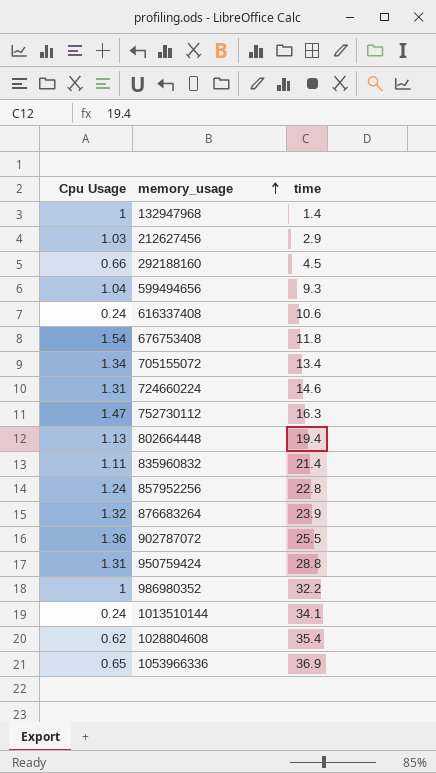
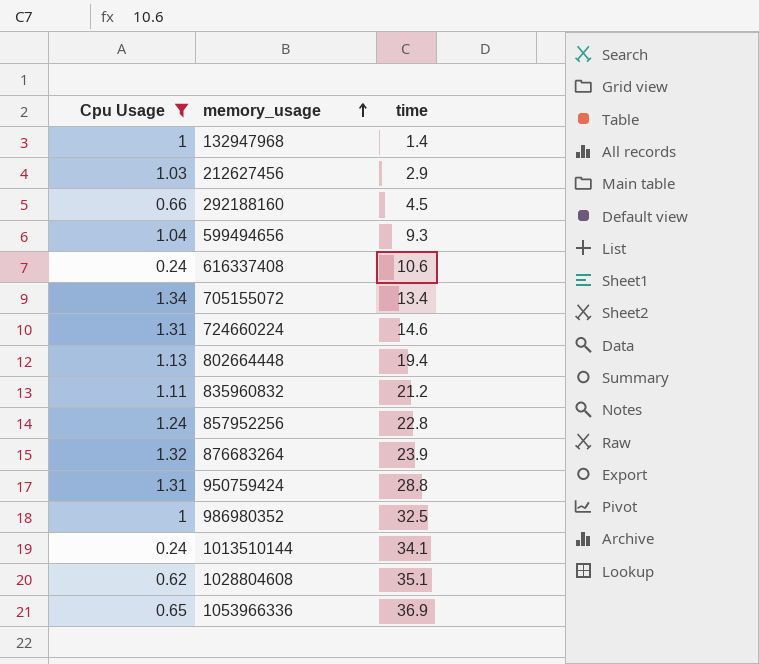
filter: none -> Cpu Usage <= 1.34
835960832 | time: 21.4 -> 21.2
986980352 | time: 32.2 -> 32.5
1028804608 | time: 35.4 -> 35.1

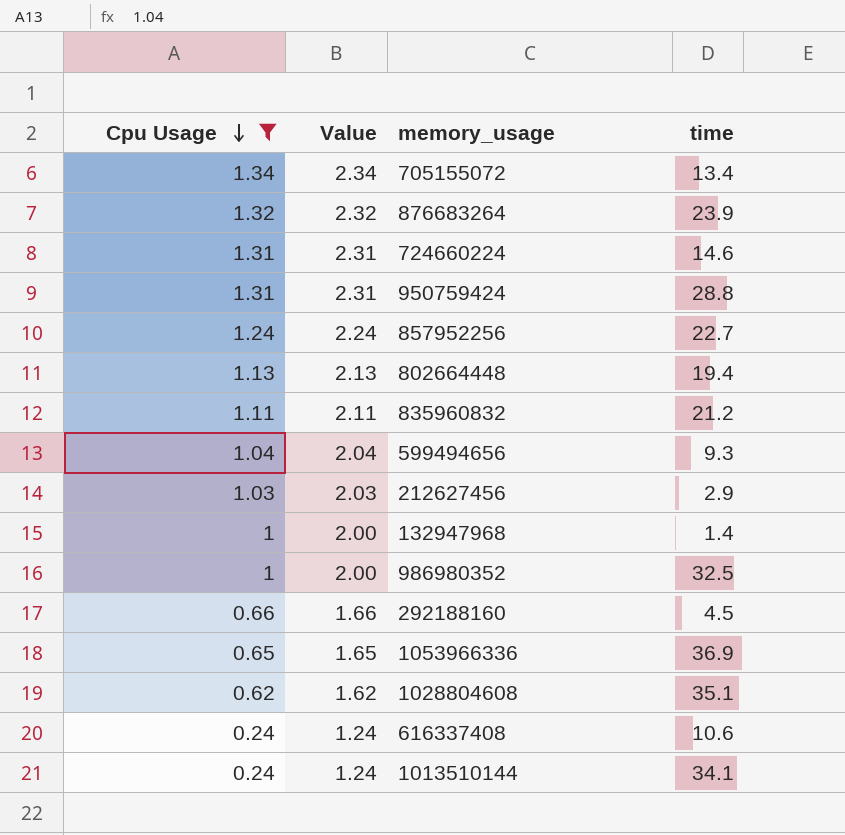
row order: memory_usage ascending -> Cpu Usage descending
column Value | formula: none -> [Cpu Usage] + 1
857952256 | time: 22.8 -> 22.7

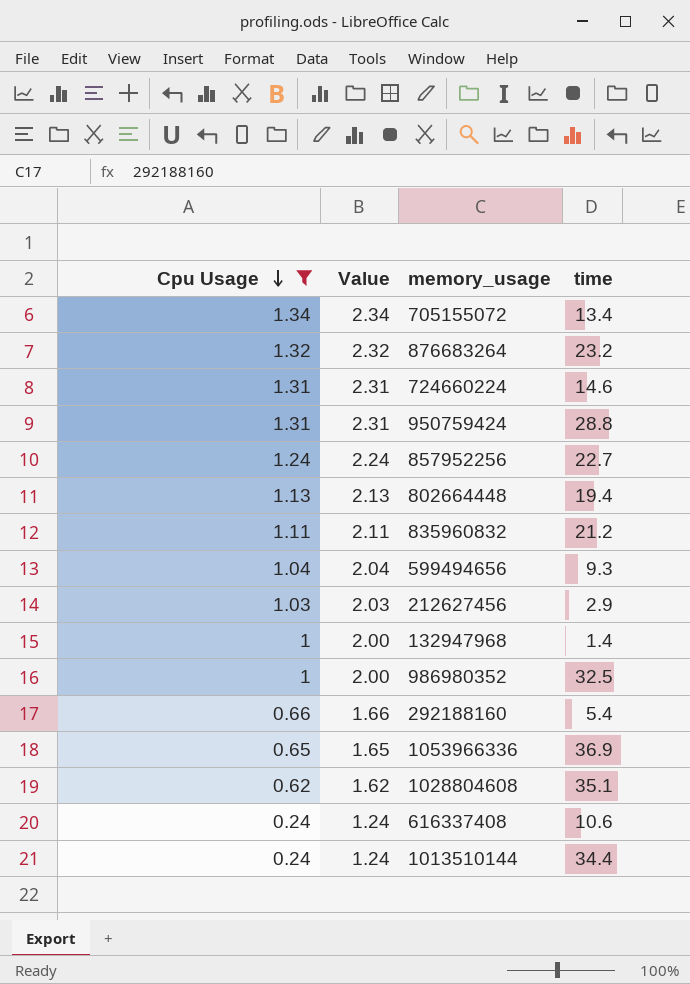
876683264 | time: 23.9 -> 23.2
292188160 | time: 4.5 -> 5.4
1013510144 | time: 34.1 -> 34.4

